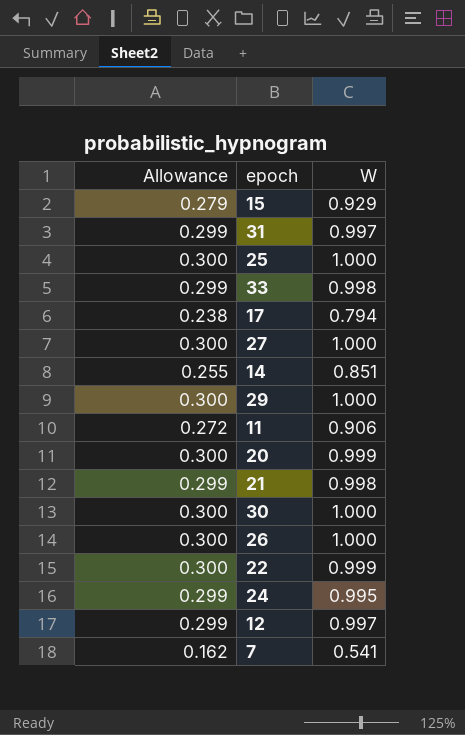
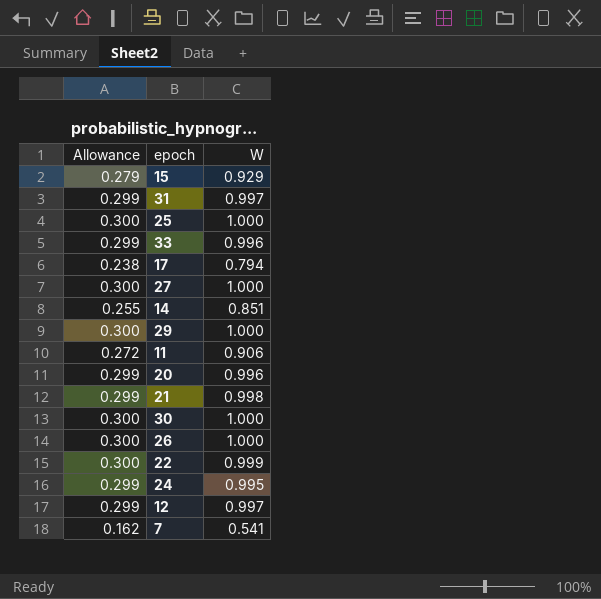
33 | W: 0.998 -> 0.996
20 | Allowance: 0.300 -> 0.299
20 | W: 0.999 -> 0.996

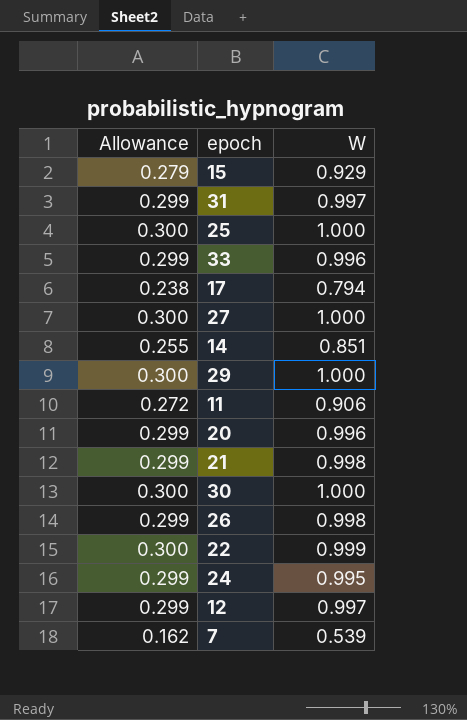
26 | Allowance: 0.300 -> 0.299
26 | W: 1.000 -> 0.998
7 | W: 0.541 -> 0.539

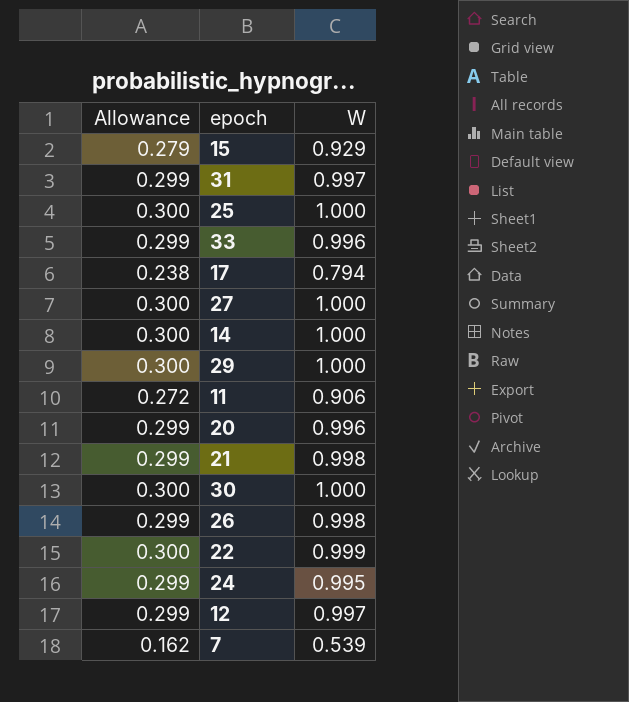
14 | Allowance: 0.255 -> 0.300
14 | W: 0.851 -> 1.000

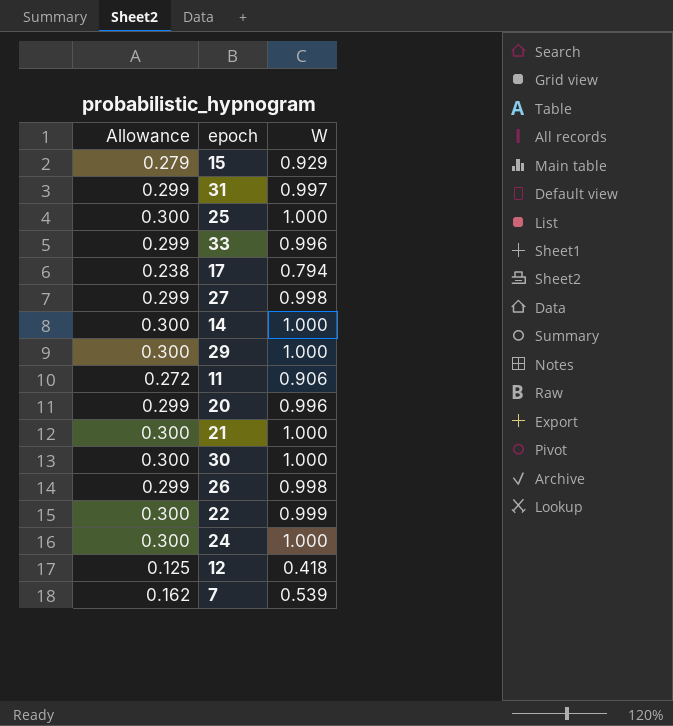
27 | Allowance: 0.300 -> 0.299
27 | W: 1.000 -> 0.998
21 | Allowance: 0.299 -> 0.300
21 | W: 0.998 -> 1.000
24 | Allowance: 0.299 -> 0.300
24 | W: 0.995 -> 1.000
12 | Allowance: 0.299 -> 0.125
12 | W: 0.997 -> 0.418

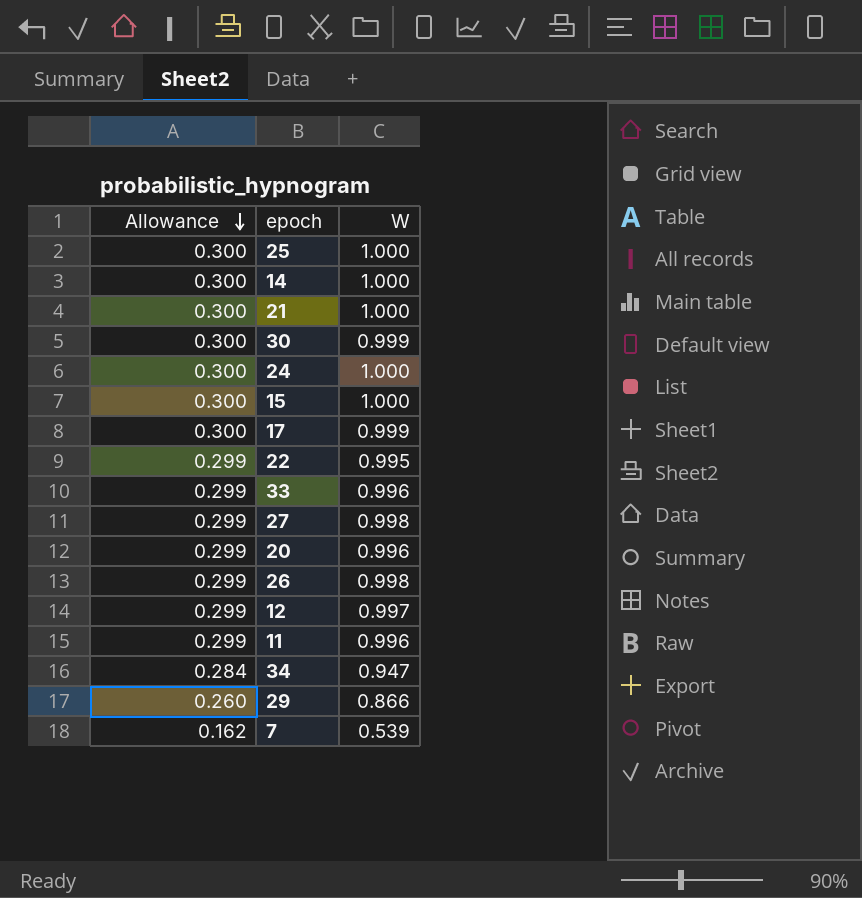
row order: none -> Allowance descending
row 31: 0.299 | 0.997 -> none
30 | W: 1.000 -> 0.999
15 | Allowance: 0.279 -> 0.300
15 | W: 0.929 -> 1.000
17 | Allowance: 0.238 -> 0.300
17 | W: 0.794 -> 0.999
22 | Allowance: 0.300 -> 0.299
22 | W: 0.999 -> 0.995
12 | Allowance: 0.125 -> 0.299
12 | W: 0.418 -> 0.997
11 | Allowance: 0.272 -> 0.299
11 | W: 0.906 -> 0.996
row 34: none -> 0.284 | 0.947
29 | Allowance: 0.300 -> 0.260
29 | W: 1.000 -> 0.866

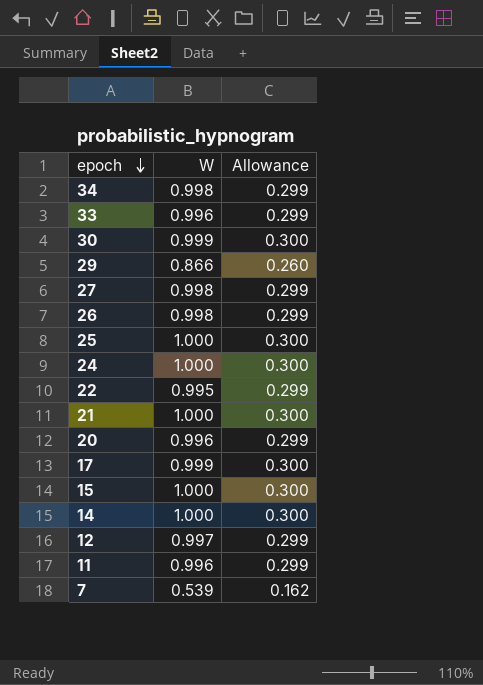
row order: Allowance descending -> epoch descending
column Allowance | position: 1 -> 3
34 | W: 0.947 -> 0.998
34 | Allowance: 0.284 -> 0.299

